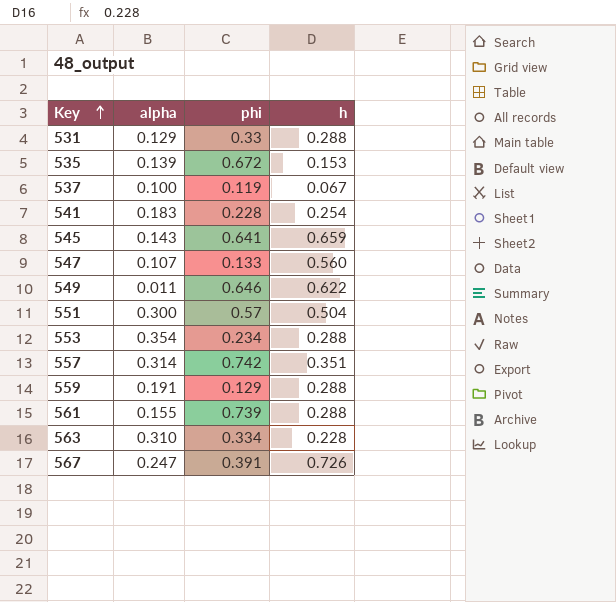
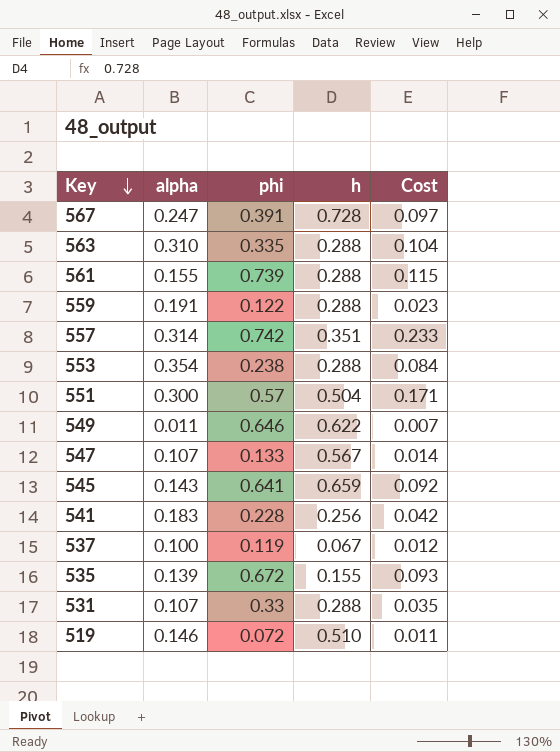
row order: Key ascending -> Key descending
column Cost | formula: none -> [alpha] * [phi]
567 | h: 0.726 -> 0.728
563 | phi: 0.334 -> 0.335
563 | h: 0.228 -> 0.288
559 | phi: 0.129 -> 0.122
553 | phi: 0.234 -> 0.238
547 | h: 0.560 -> 0.567
541 | h: 0.254 -> 0.256
535 | h: 0.153 -> 0.155
531 | alpha: 0.129 -> 0.107
row 519: none -> 0.146 | 0.072 | 0.510 | 0.011

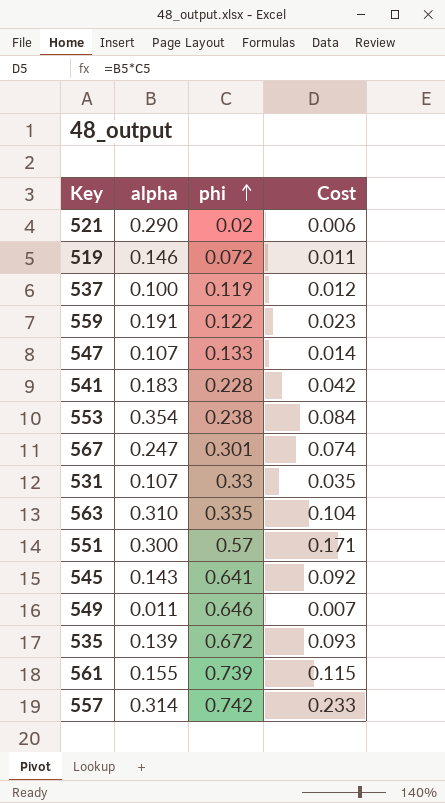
row order: Key descending -> phi ascending
column h | position: 4 -> none
row 521: none -> 0.290 | 0.02 | 0.006
567 | phi: 0.391 -> 0.301
567 | Cost: 0.097 -> 0.074

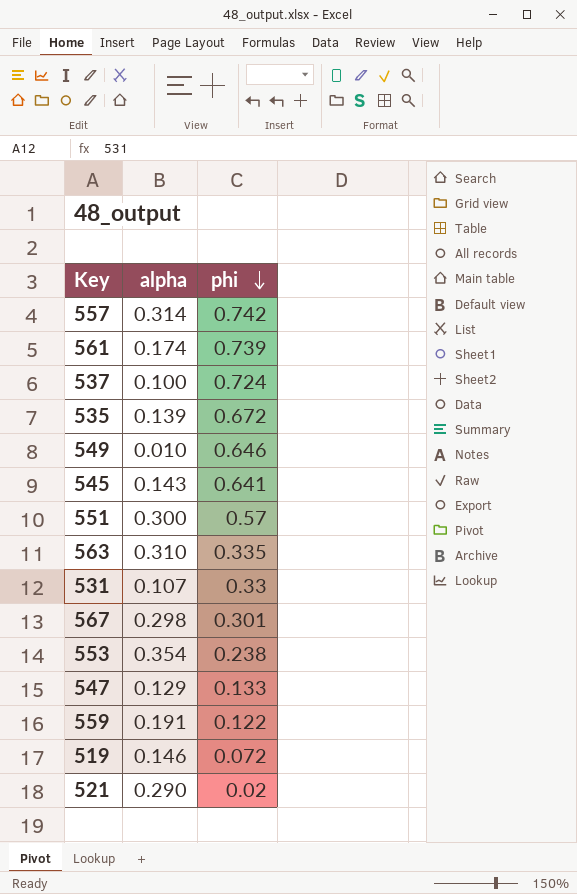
row order: phi ascending -> phi descending
column Cost | formula: [alpha] * [phi] -> none
row 541: 0.183 | 0.228 | 0.042 -> none
561 | alpha: 0.155 -> 0.174
537 | phi: 0.119 -> 0.724
549 | alpha: 0.011 -> 0.010
567 | alpha: 0.247 -> 0.298
547 | alpha: 0.107 -> 0.129

